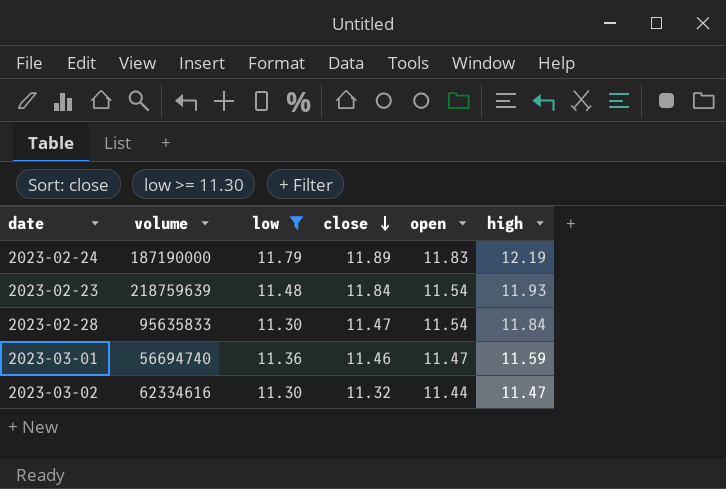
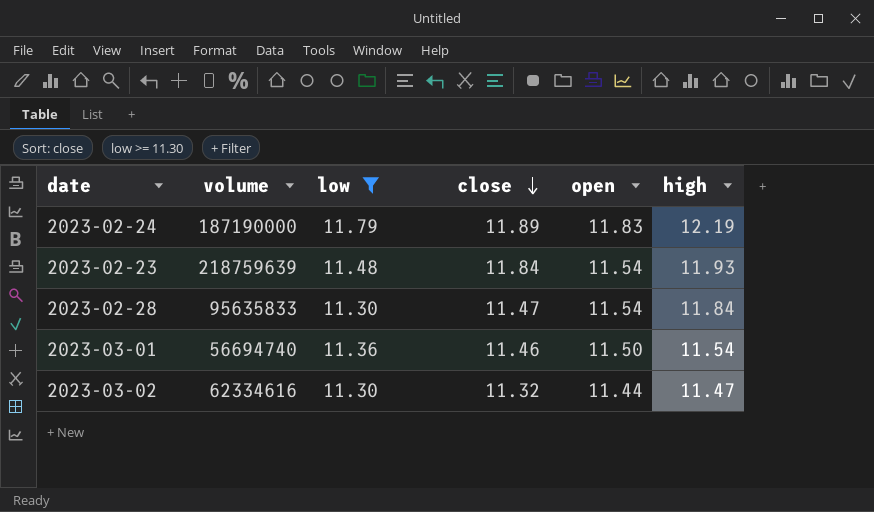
2023-03-01 | open: 11.47 -> 11.50
2023-03-01 | high: 11.59 -> 11.54

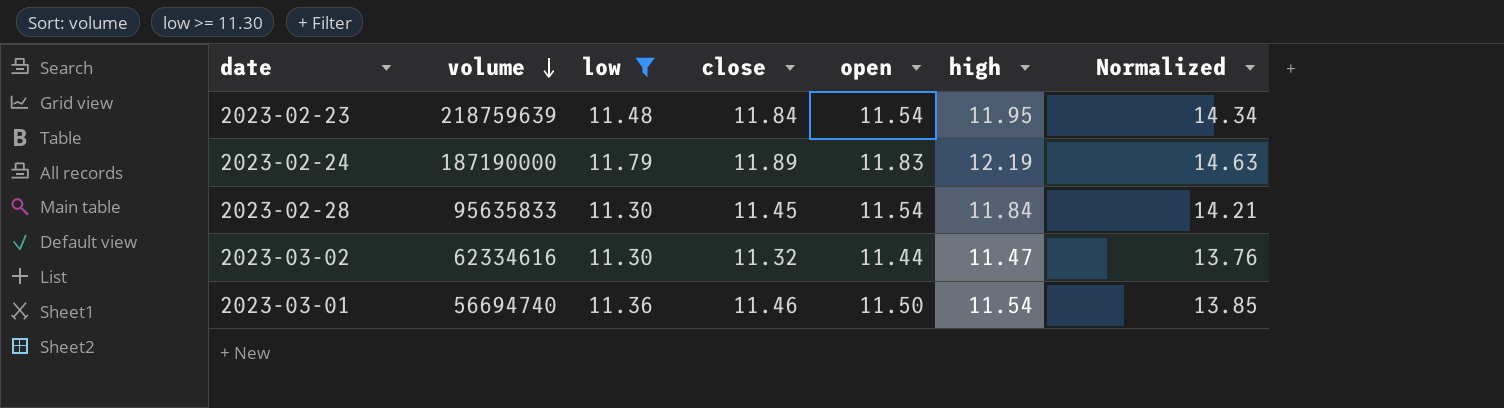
row order: close descending -> volume descending
column Normalized | formula: none -> [high] * 1.2
2023-02-23 | high: 11.93 -> 11.95
2023-02-28 | close: 11.47 -> 11.45

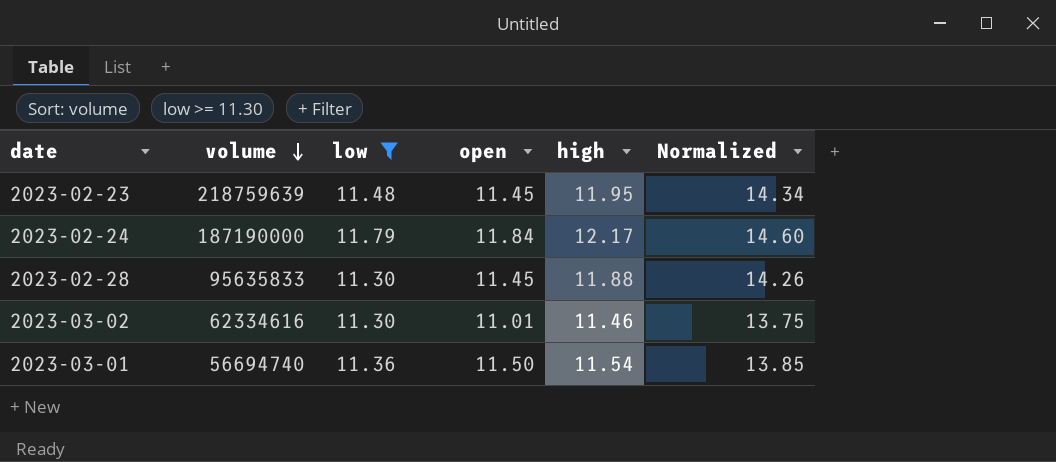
column close | position: 4 -> none
2023-02-23 | open: 11.54 -> 11.45
2023-02-24 | open: 11.83 -> 11.84
2023-02-24 | high: 12.19 -> 12.17
2023-02-24 | Normalized: 14.63 -> 14.60
2023-02-28 | open: 11.54 -> 11.45
2023-02-28 | high: 11.84 -> 11.88
2023-02-28 | Normalized: 14.21 -> 14.26
2023-03-02 | open: 11.44 -> 11.01
2023-03-02 | high: 11.47 -> 11.46
2023-03-02 | Normalized: 13.76 -> 13.75

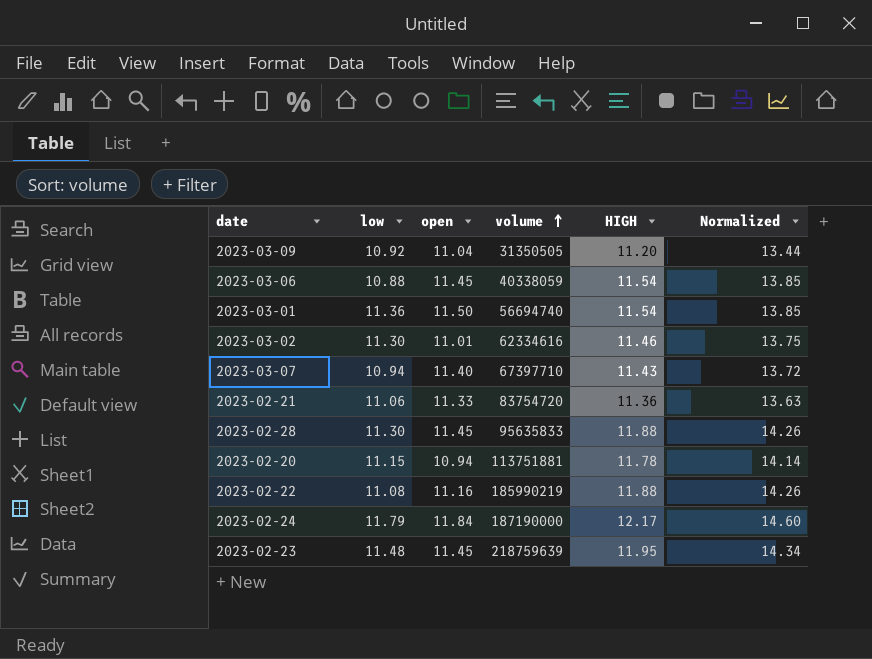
filter: low >= 11.30 -> none
row order: volume descending -> volume ascending
column volume | position: 2 -> 4
column name: high -> HIGH

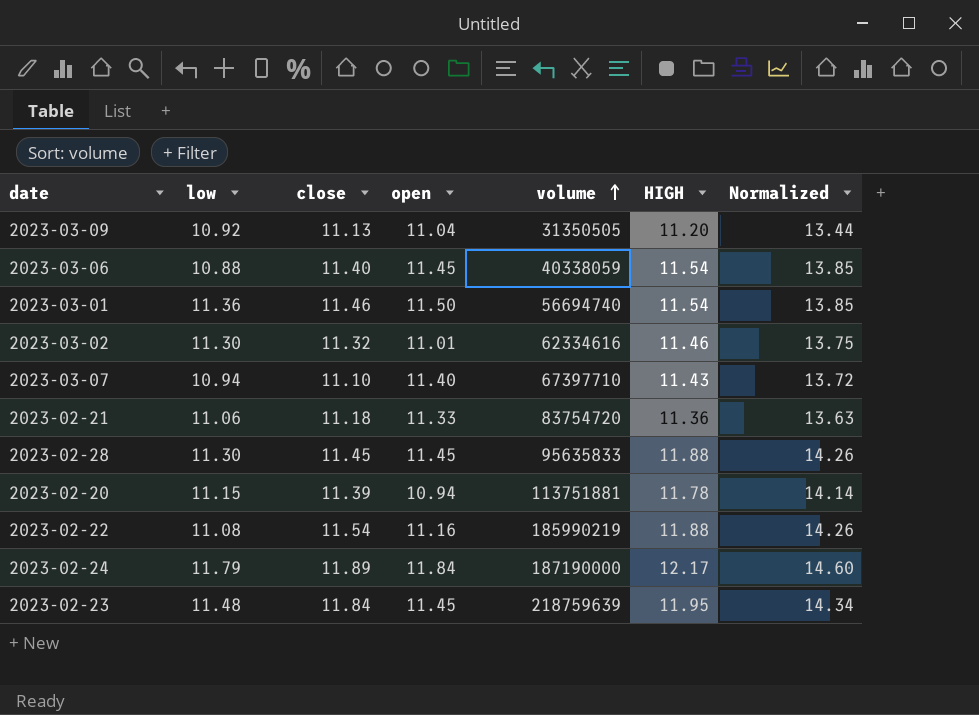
column close | position: none -> 3

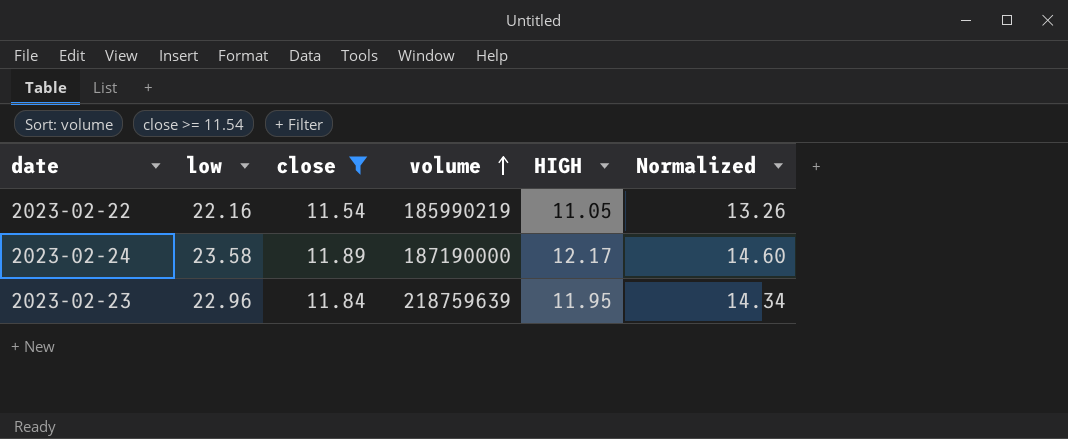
filter: none -> close >= 11.54
column open | position: 4 -> none
2023-02-22 | low: 11.08 -> 22.16
2023-02-22 | HIGH: 11.88 -> 11.05
2023-02-22 | Normalized: 14.26 -> 13.26
2023-02-24 | low: 11.79 -> 23.58
2023-02-23 | low: 11.48 -> 22.96

